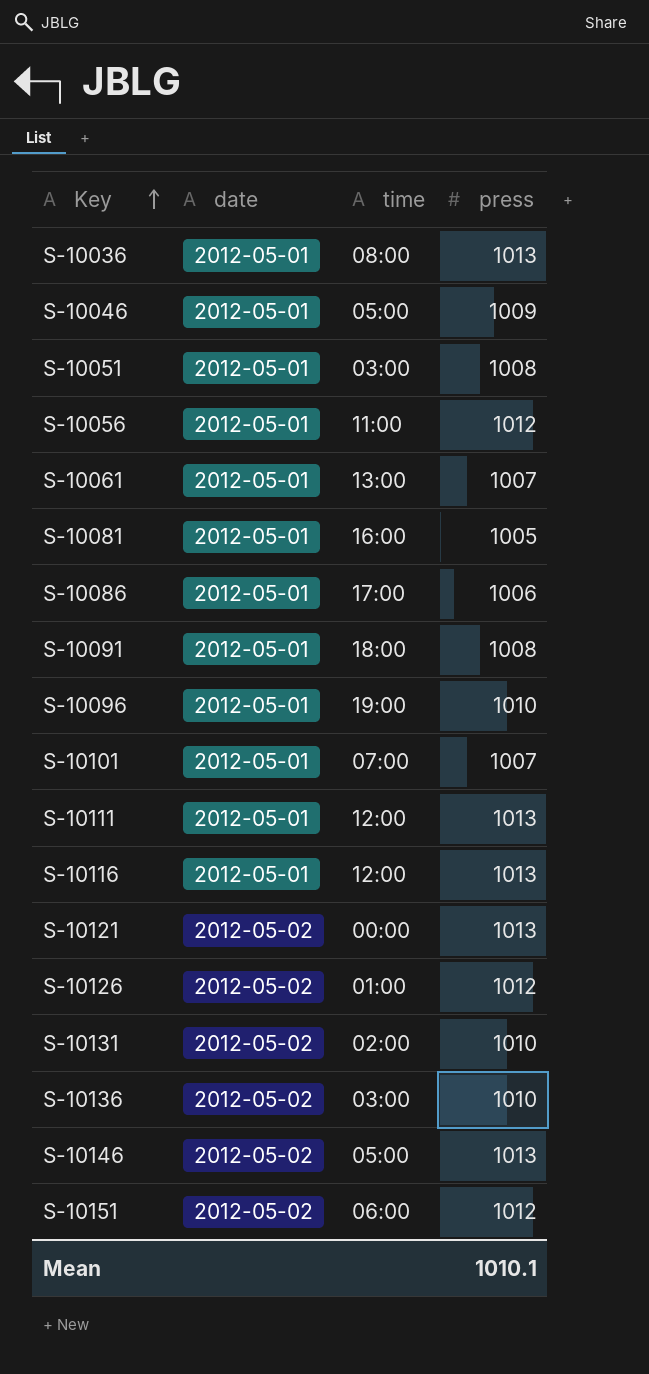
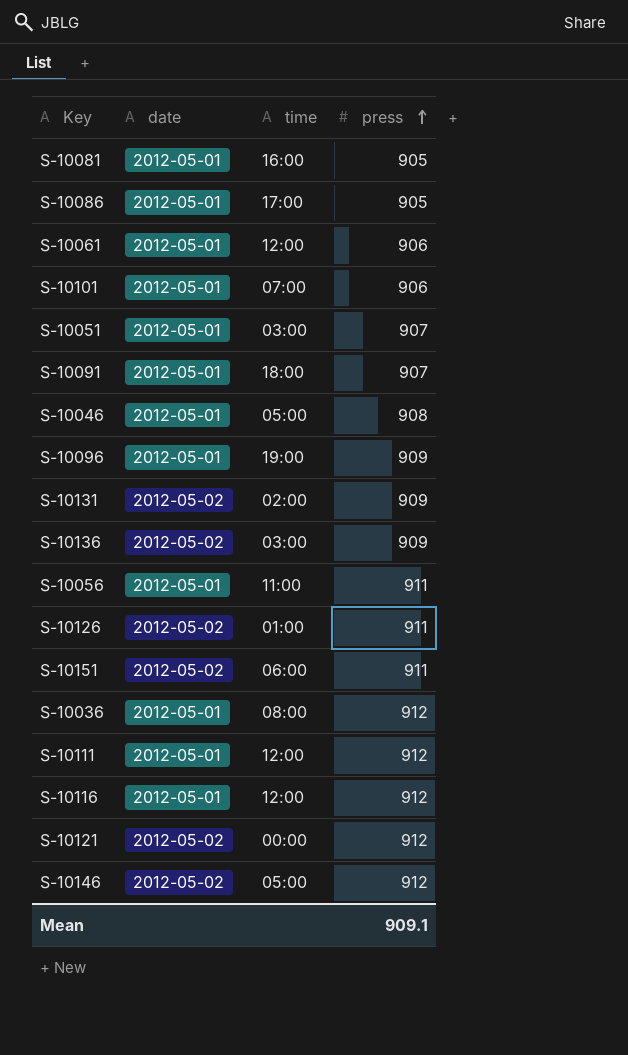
row order: Key ascending -> press ascending
S-10081 | press: 1005 -> 905
S-10086 | press: 1006 -> 905
S-10061 | time: 13:00 -> 12:00
S-10061 | press: 1007 -> 906
S-10101 | press: 1007 -> 906
S-10051 | press: 1008 -> 907
S-10091 | press: 1008 -> 907
S-10046 | press: 1009 -> 908
S-10096 | press: 1010 -> 909
S-10131 | press: 1010 -> 909
S-10136 | press: 1010 -> 909
S-10056 | press: 1012 -> 911
S-10126 | press: 1012 -> 911
S-10151 | press: 1012 -> 911
S-10036 | press: 1013 -> 912
S-10111 | press: 1013 -> 912
S-10116 | press: 1013 -> 912
S-10121 | press: 1013 -> 912
S-10146 | press: 1013 -> 912
Mean | press: 1010.1 -> 909.1

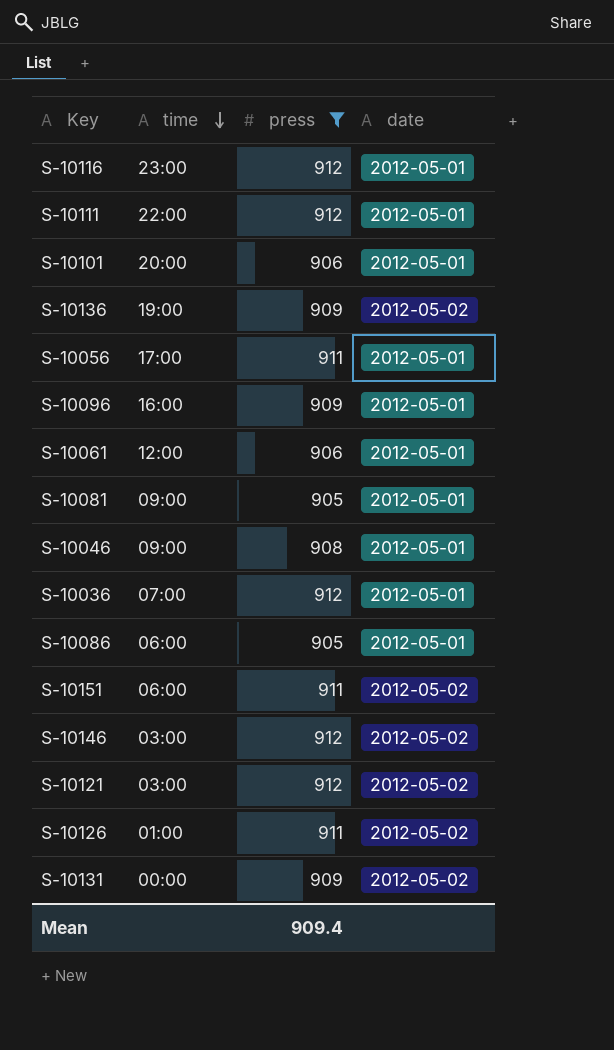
filter: none -> press != 907
row order: press ascending -> time descending
column date | position: 2 -> 4
S-10116 | time: 12:00 -> 23:00
S-10111 | time: 12:00 -> 22:00
S-10101 | time: 07:00 -> 20:00
S-10136 | time: 03:00 -> 19:00
S-10056 | time: 11:00 -> 17:00
S-10096 | time: 19:00 -> 16:00
S-10081 | time: 16:00 -> 09:00
S-10046 | time: 05:00 -> 09:00
S-10036 | time: 08:00 -> 07:00
S-10086 | time: 17:00 -> 06:00
S-10146 | time: 05:00 -> 03:00
S-10121 | time: 00:00 -> 03:00
S-10131 | time: 02:00 -> 00:00
Mean | press: 909.1 -> 909.4

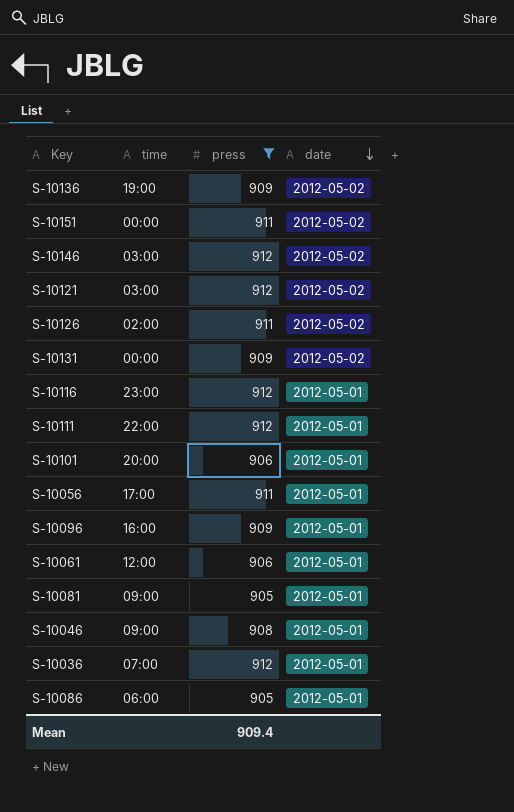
row order: time descending -> date descending
S-10151 | time: 06:00 -> 00:00
S-10126 | time: 01:00 -> 02:00

